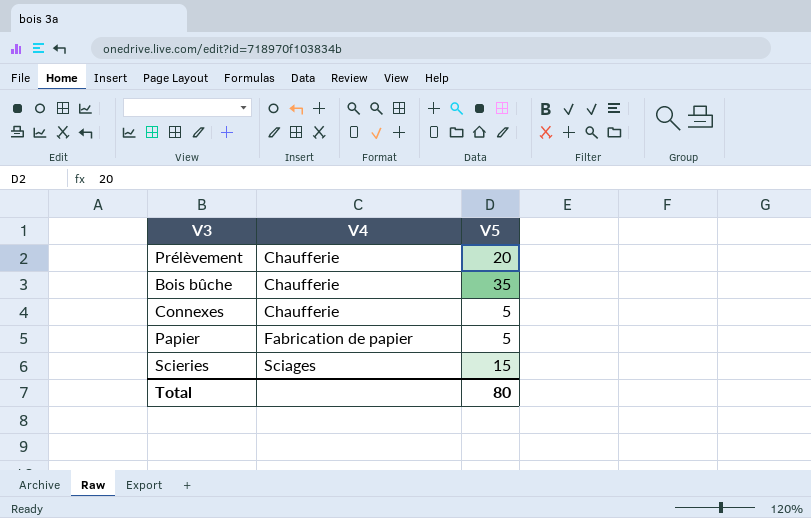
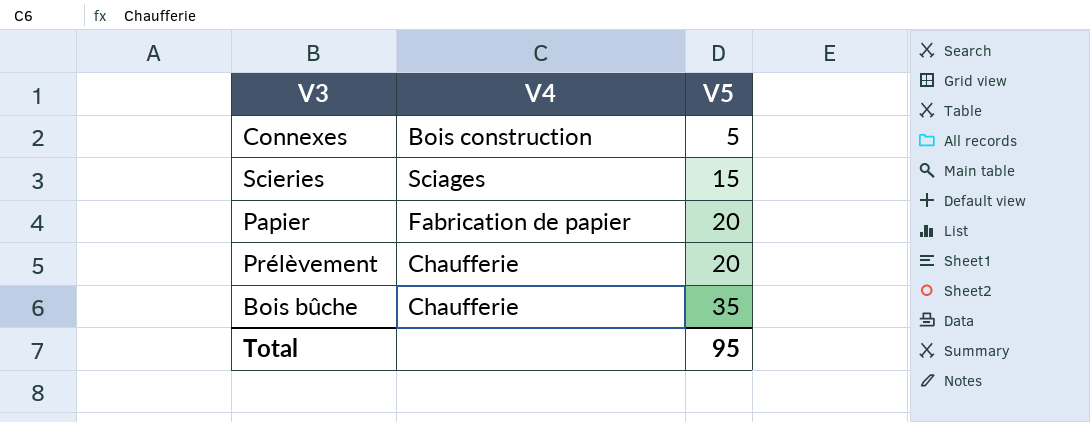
row order: V4 ascending -> V5 ascending
Connexes | V4: Chaufferie -> Bois construction
Papier | V5: 5 -> 20
Total | V5: 80 -> 95

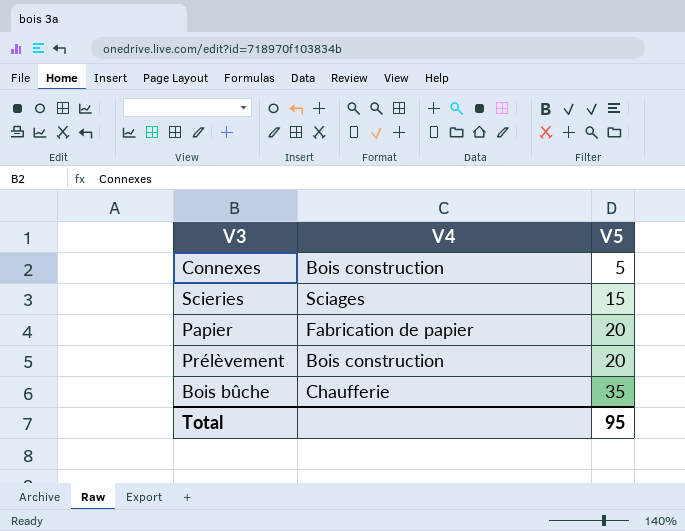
Prélèvement | V4: Chaufferie -> Bois construction

